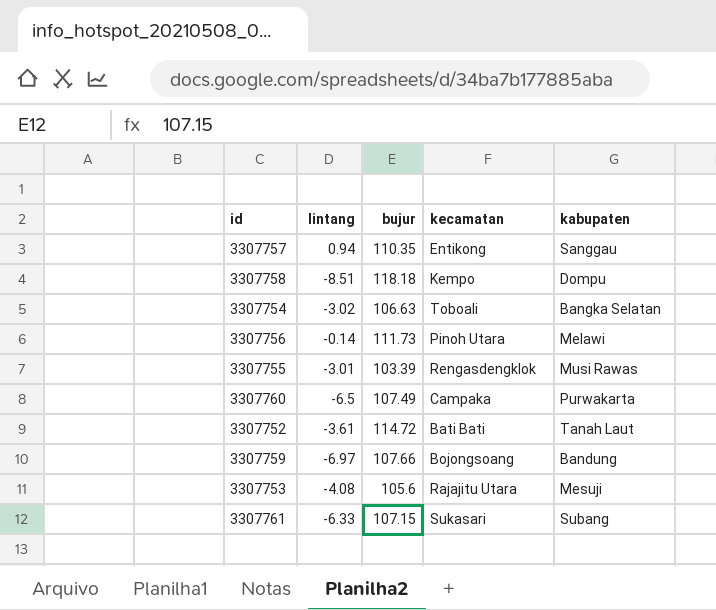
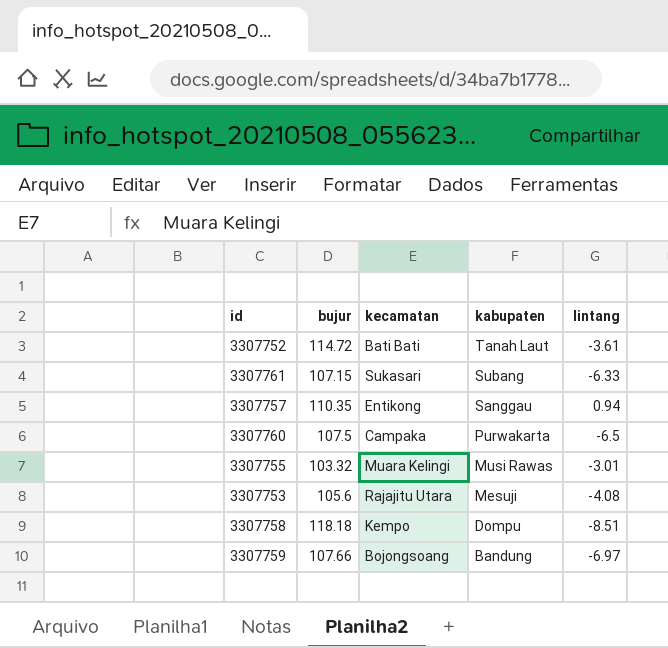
row order: none -> kabupaten descending
column lintang | position: 2 -> 5
row 3307754: -3.02 | 106.63 | Toboali | Bangka Selatan -> none
row 3307756: -0.14 | 111.73 | Pinoh Utara | Melawi -> none
3307760 | bujur: 107.49 -> 107.5
3307755 | bujur: 103.39 -> 103.32
3307755 | kecamatan: Rengasdengklok -> Muara Kelingi

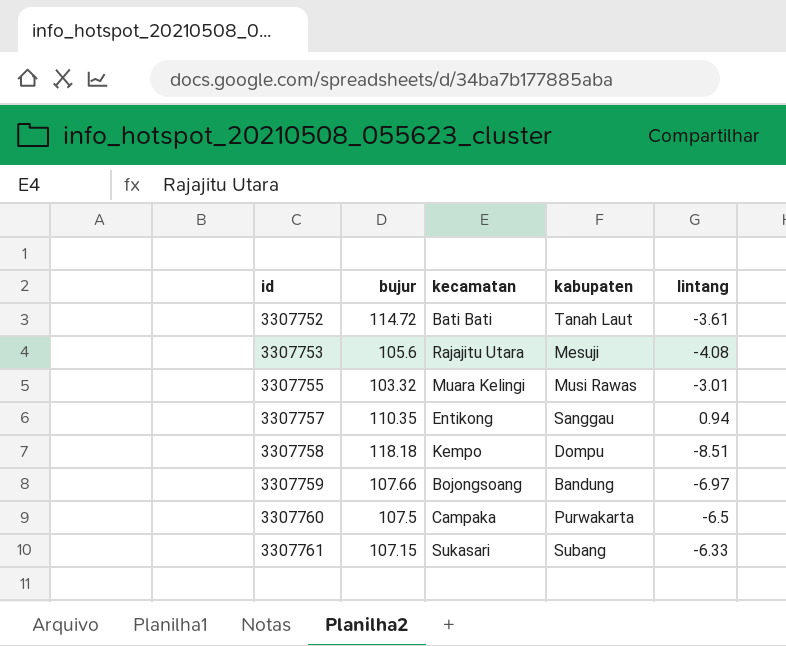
row order: kabupaten descending -> id ascending

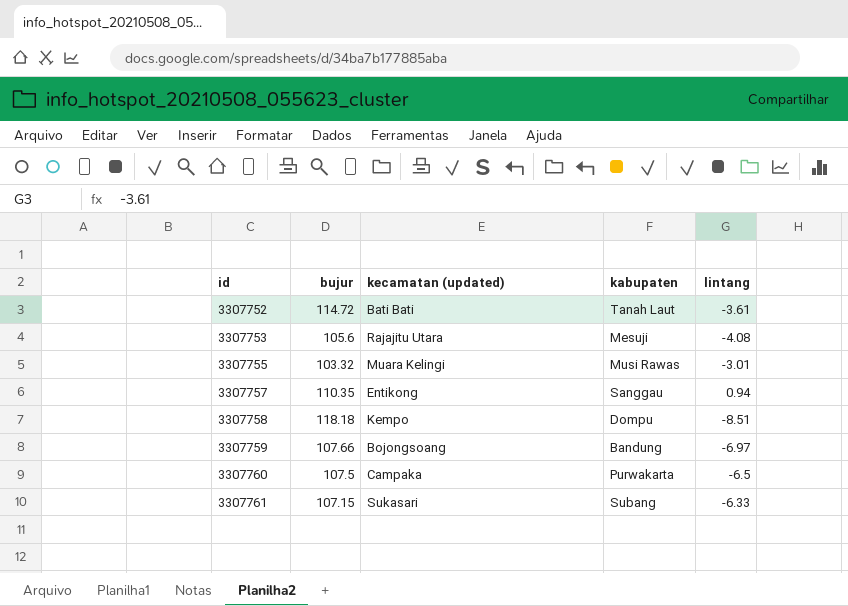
column name: kecamatan -> kecamatan (updated)

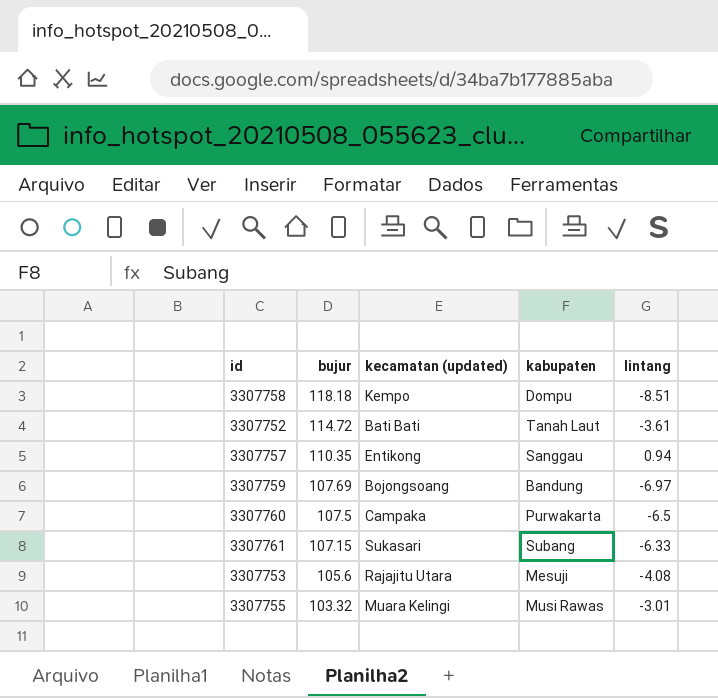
row order: id ascending -> bujur descending
3307759 | bujur: 107.66 -> 107.69

